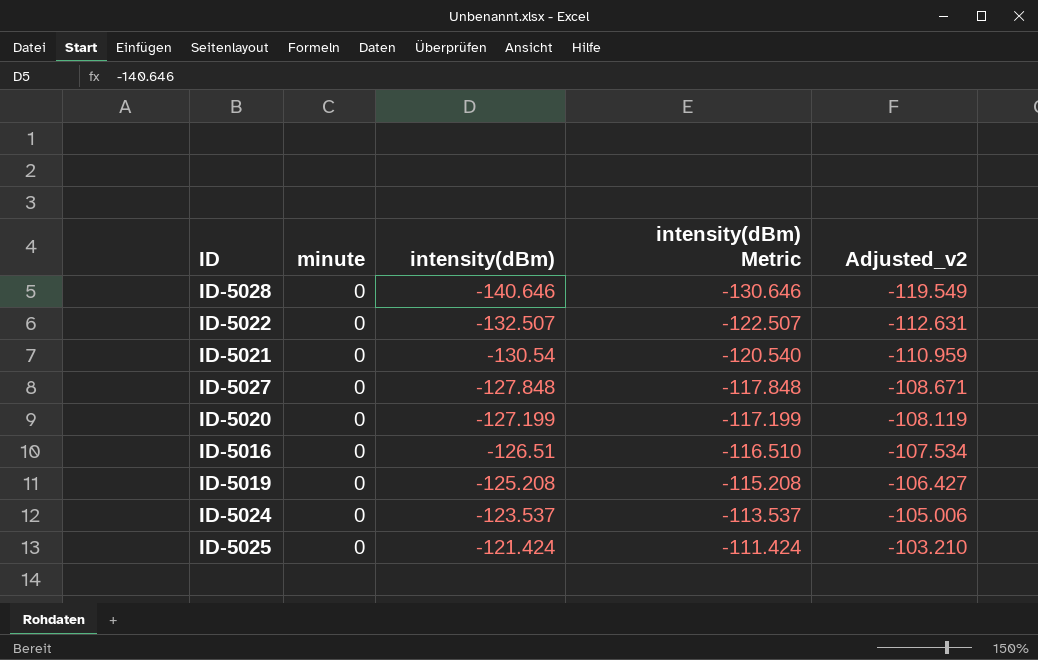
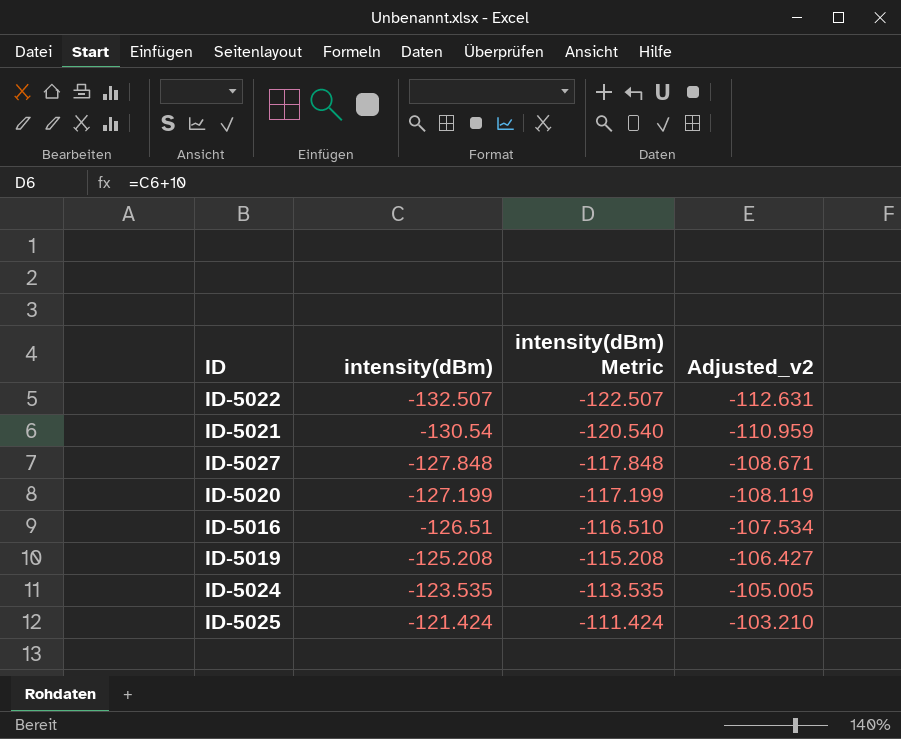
column minute | position: 2 -> none
row ID-5028: 0 | -140.646 | -130.646 | -119.549 -> none
ID-5024 | intensity(dBm): -123.537 -> -123.535
ID-5024 | intensity(dBm) Metric: -113.537 -> -113.535
ID-5024 | Adjusted_v2: -105.006 -> -105.005

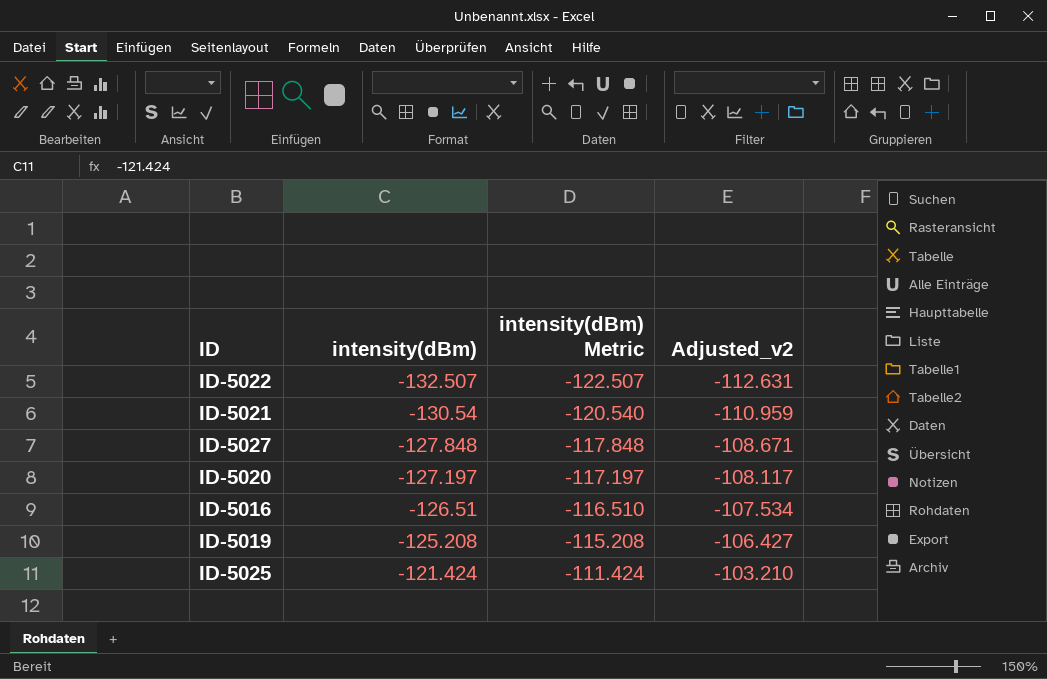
row ID-5024: -123.535 | -113.535 | -105.005 -> none
ID-5020 | intensity(dBm): -127.199 -> -127.197
ID-5020 | intensity(dBm) Metric: -117.199 -> -117.197
ID-5020 | Adjusted_v2: -108.119 -> -108.117

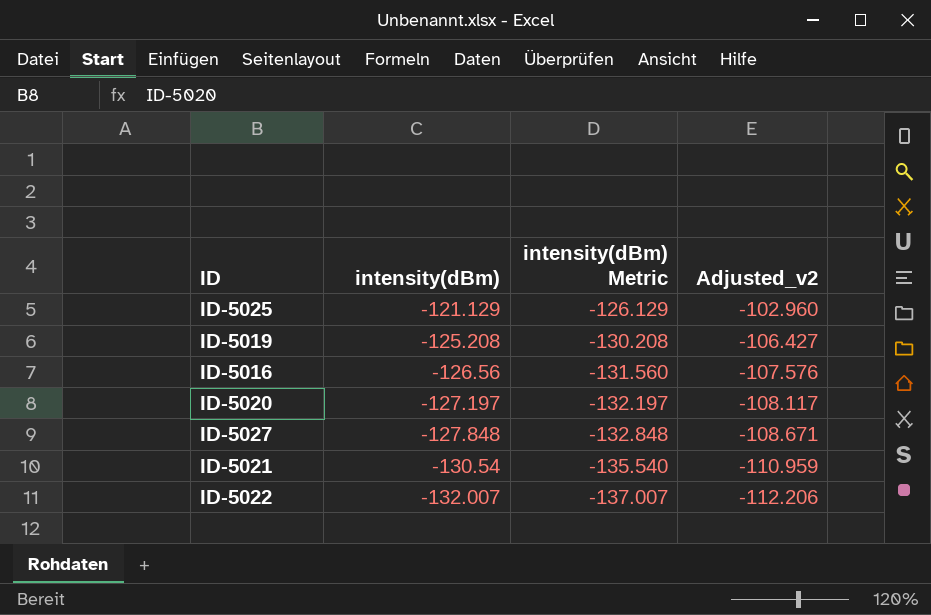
row order: intensity(dBm) ascending -> intensity(dBm) descending
column intensity(dBm) Metric | formula: [intensity(dBm)] + 10 -> [intensity(dBm)] - 5
ID-5025 | intensity(dBm): -121.424 -> -121.129
ID-5025 | Adjusted_v2: -103.210 -> -102.960
ID-5016 | intensity(dBm): -126.51 -> -126.56
ID-5016 | Adjusted_v2: -107.534 -> -107.576
ID-5022 | intensity(dBm): -132.507 -> -132.007
ID-5022 | Adjusted_v2: -112.631 -> -112.206

